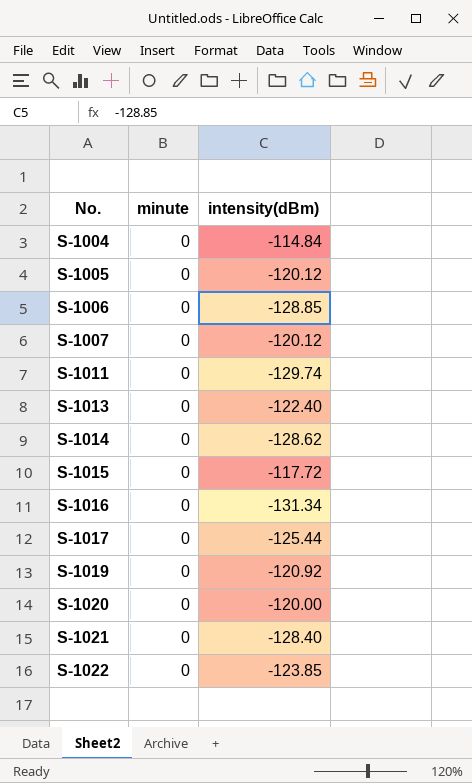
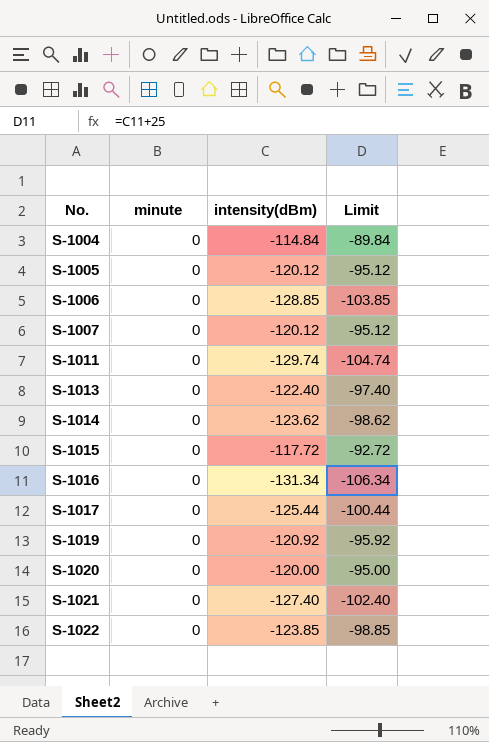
column Limit | formula: none -> [intensity(dBm)] + 25
S-1014 | intensity(dBm): -128.62 -> -123.62
S-1021 | intensity(dBm): -128.40 -> -127.40

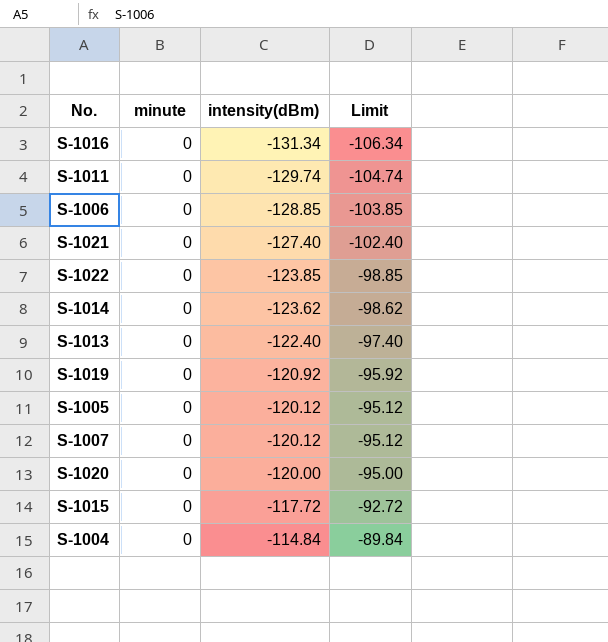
row order: No. ascending -> intensity(dBm) ascending
row S-1017: 0 | -125.44 | -100.44 -> none

